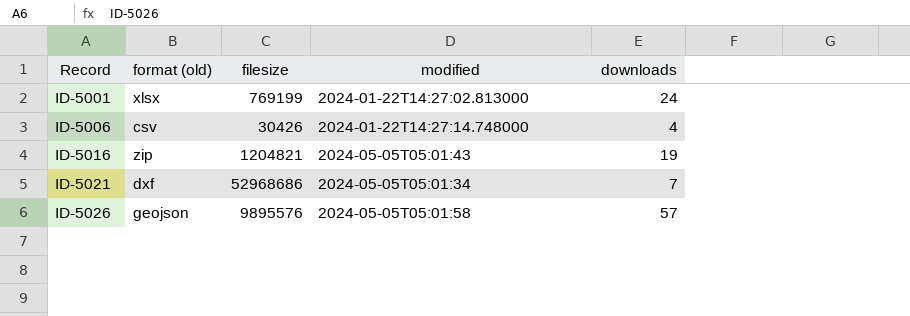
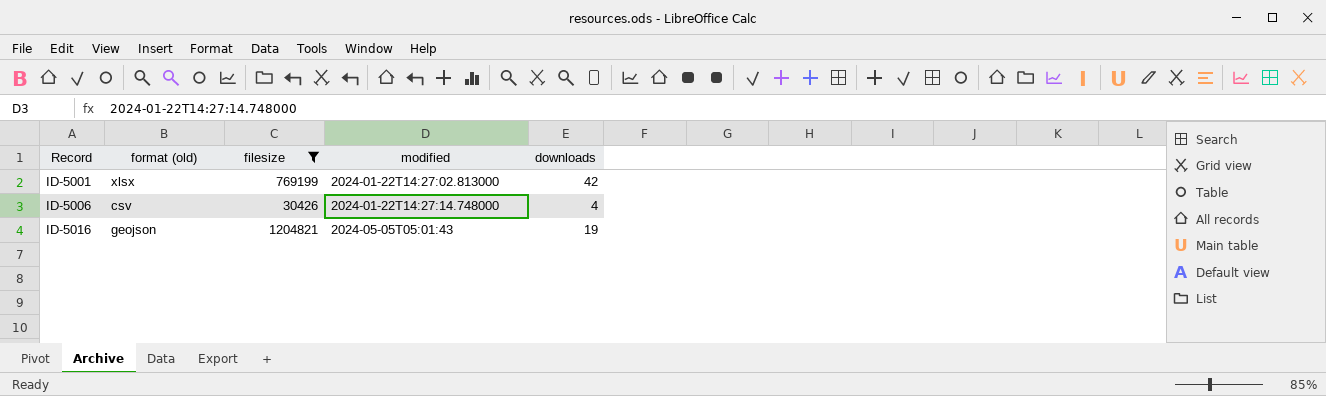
filter: none -> filesize <= 1204821
ID-5001 | downloads: 24 -> 42
ID-5016 | format (old): zip -> geojson

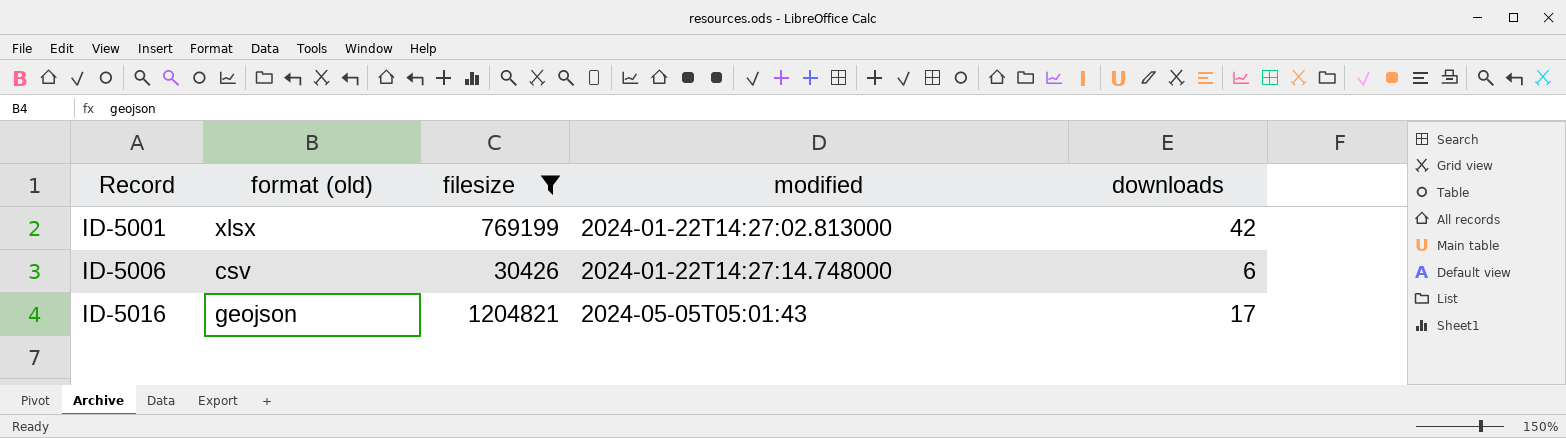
ID-5006 | downloads: 4 -> 6
ID-5016 | downloads: 19 -> 17

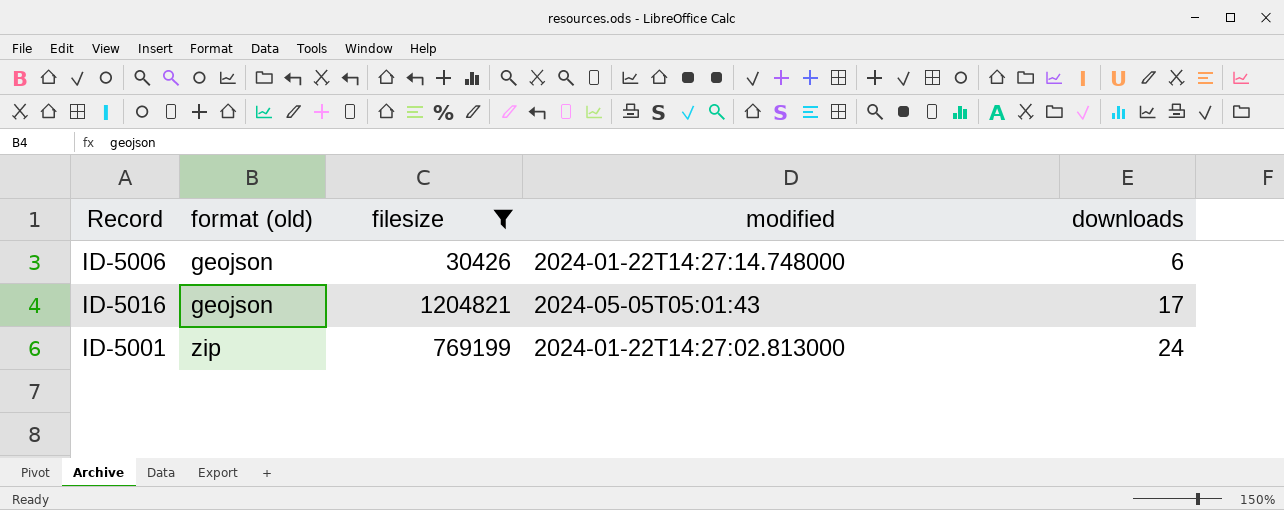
row order: Record ascending -> format (old) ascending
ID-5006 | format (old): csv -> geojson
ID-5001 | format (old): xlsx -> zip
ID-5001 | downloads: 42 -> 24

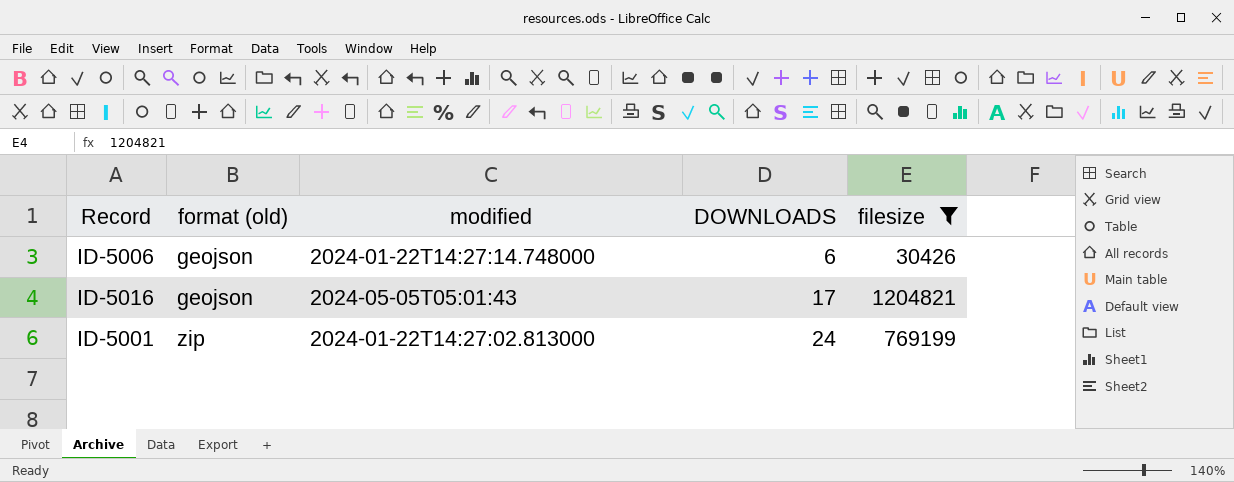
column name: downloads -> DOWNLOADS
column filesize | position: 3 -> 5

